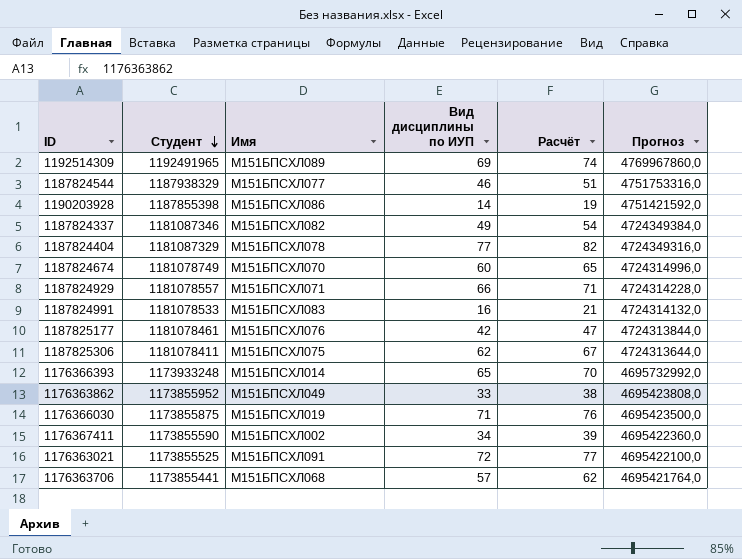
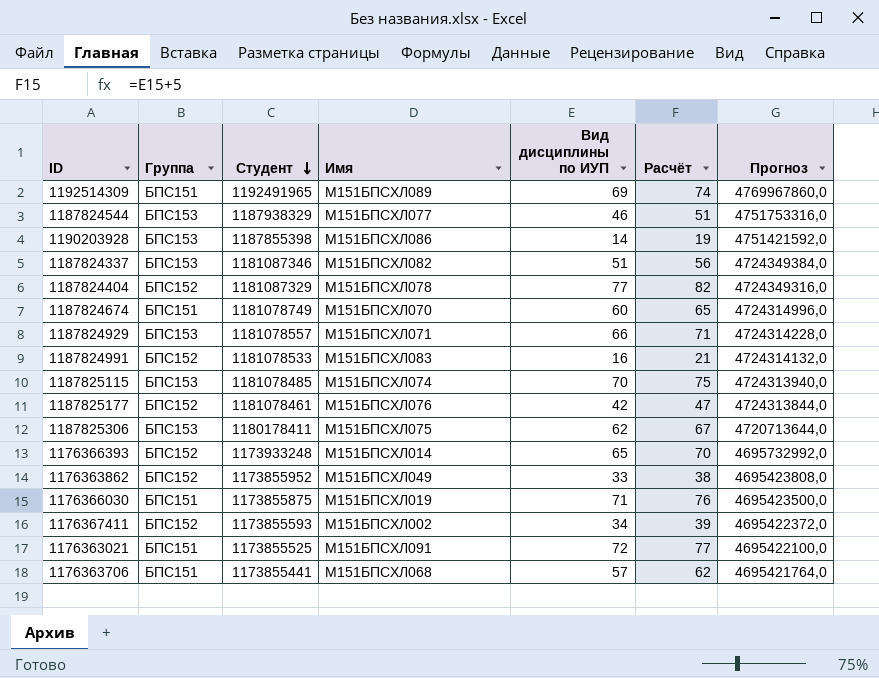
column Группа | position: none -> 2
1187824337 | Вид дисциплины по ИУП: 49 -> 51
1187824337 | Расчёт: 54 -> 56
row 1187825115: none -> БПС153 | 1181078485 | М151БПСХЛ074 | 70 | 75 | 4724313940,0
1187825306 | Студент: 1181078411 -> 1180178411
1187825306 | Прогноз: 4724313644,0 -> 4720713644,0
1176367411 | Студент: 1173855590 -> 1173855593
1176367411 | Прогноз: 4695422360,0 -> 4695422372,0

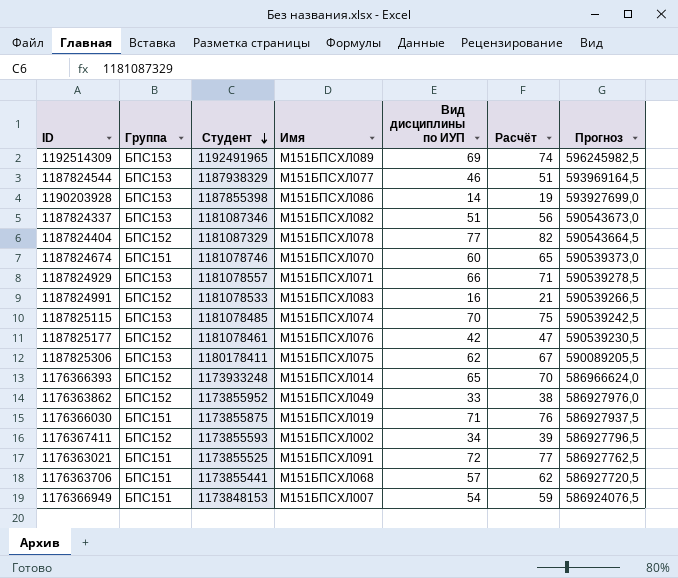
column Прогноз | formula: [Студент] * 4 -> [Студент] * 0,5
1192514309 | Группа: БПС151 -> БПС153
1187824674 | Студент: 1181078749 -> 1181078746
row 1176366949: none -> БПС151 | 1173848153 | М151БПСХЛ007 | 54 | 59 | 586924076,5

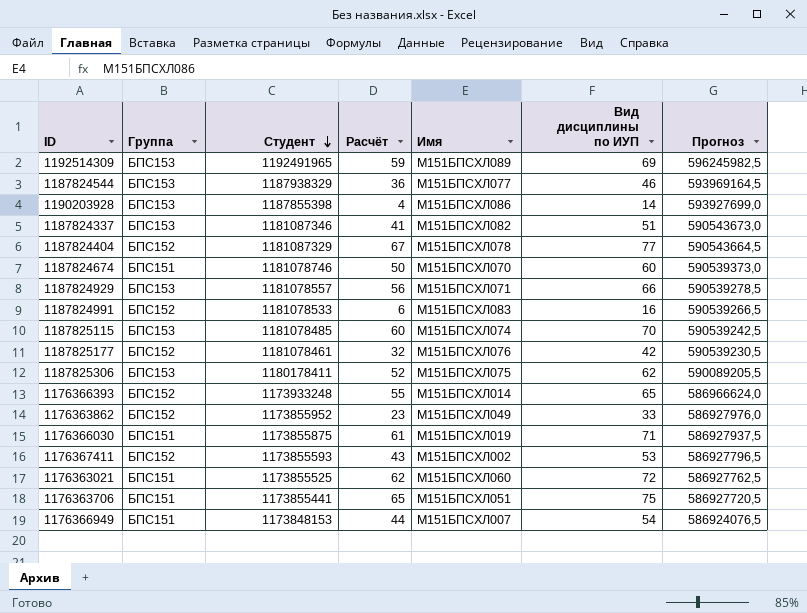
column Расчёт | formula: [Вид дисциплины по ИУП] + 5 -> [Вид дисциплины по ИУП] - 10
column Расчёт | position: 6 -> 4
1176367411 | Вид дисциплины по ИУП: 34 -> 53
1176363021 | Имя: М151БПСХЛ091 -> М151БПСХЛ060
1176363706 | Имя: М151БПСХЛ068 -> М151БПСХЛ051
1176363706 | Вид дисциплины по ИУП: 57 -> 75

